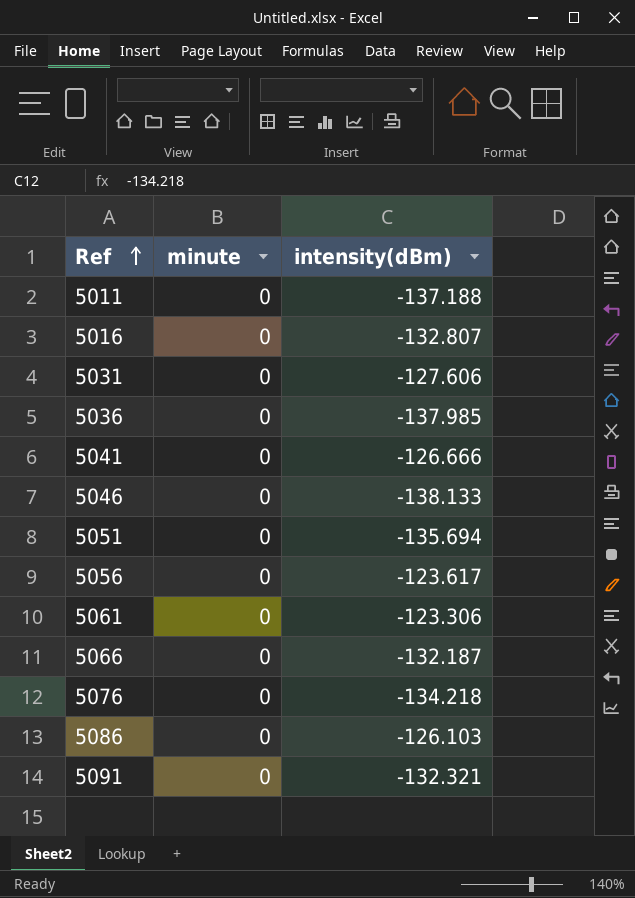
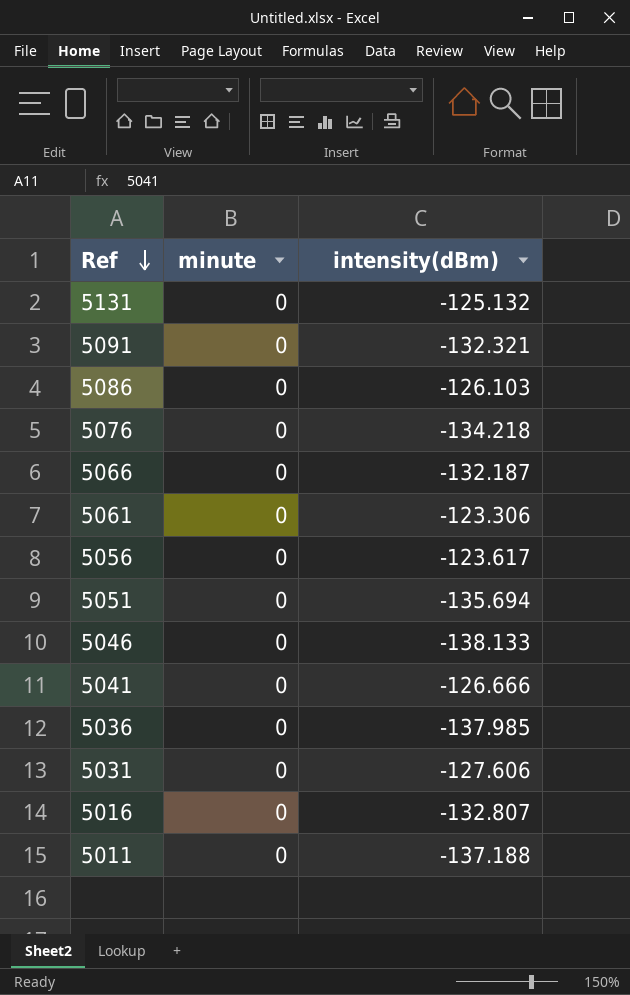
row order: Ref ascending -> Ref descending
row 5131: none -> 0 | -125.132

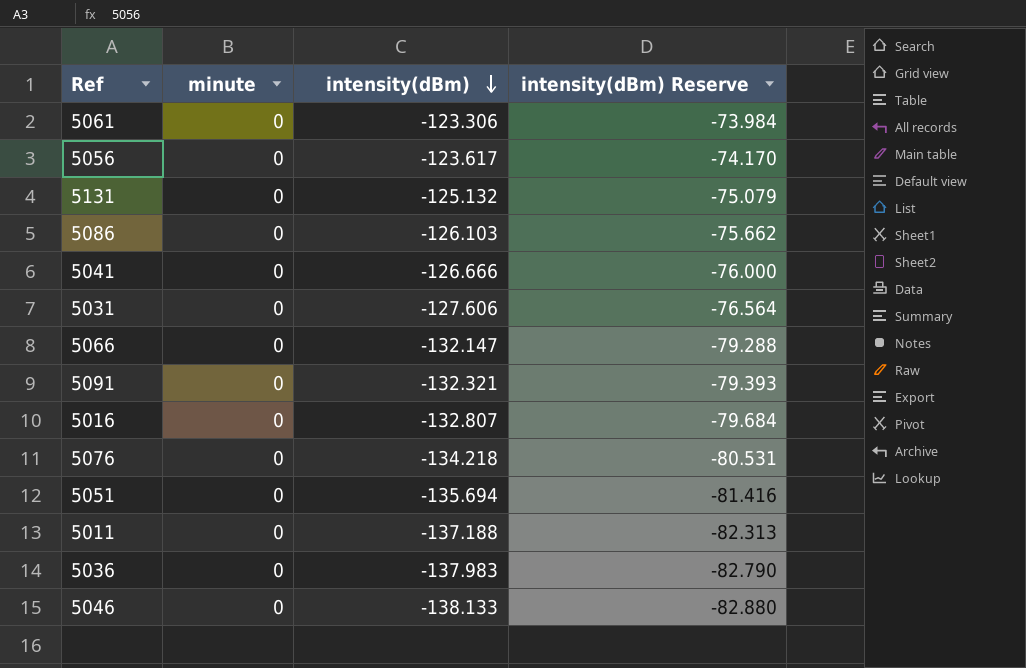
row order: Ref descending -> intensity(dBm) descending
column intensity(dBm) Reserve | formula: none -> [intensity(dBm)] * 0.6
5066 | intensity(dBm): -132.187 -> -132.147
5036 | intensity(dBm): -137.985 -> -137.983

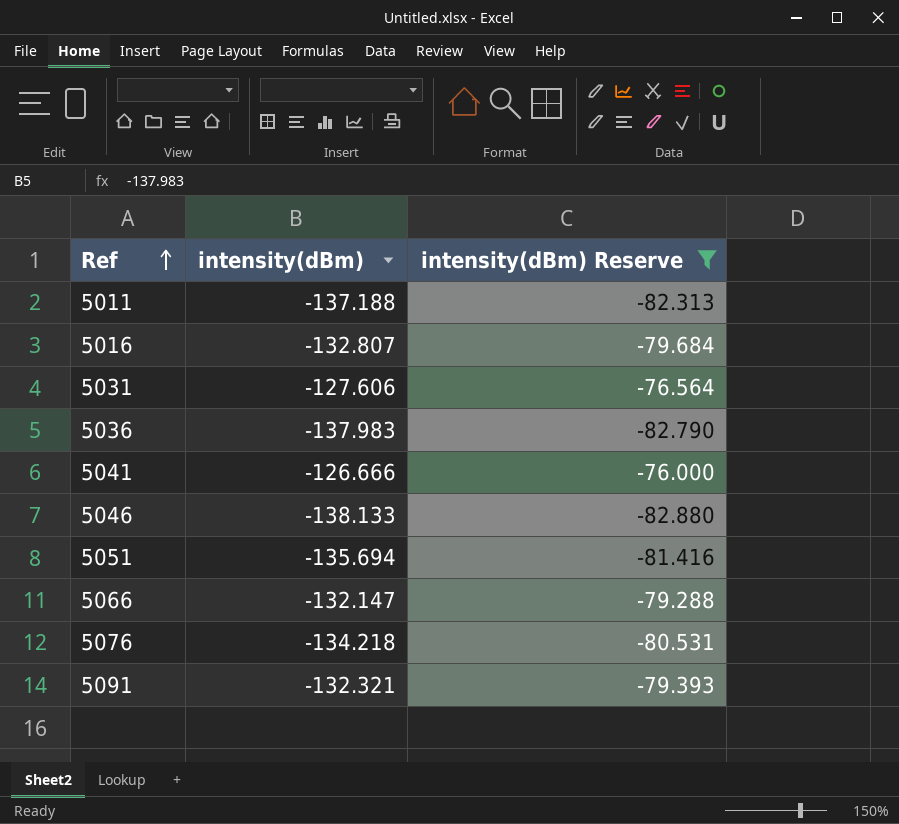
filter: none -> intensity(dBm) Reserve <= -76.000
row order: intensity(dBm) descending -> Ref ascending
column minute | position: 2 -> none

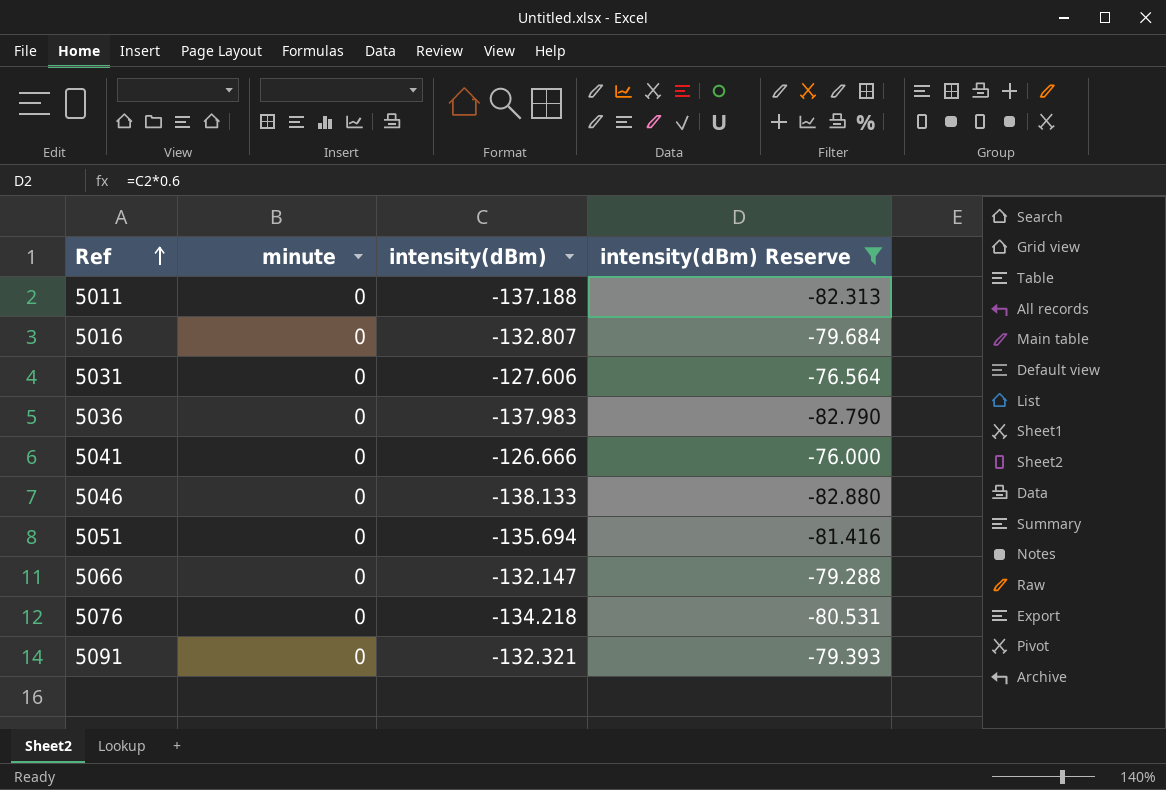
column minute | position: none -> 2

